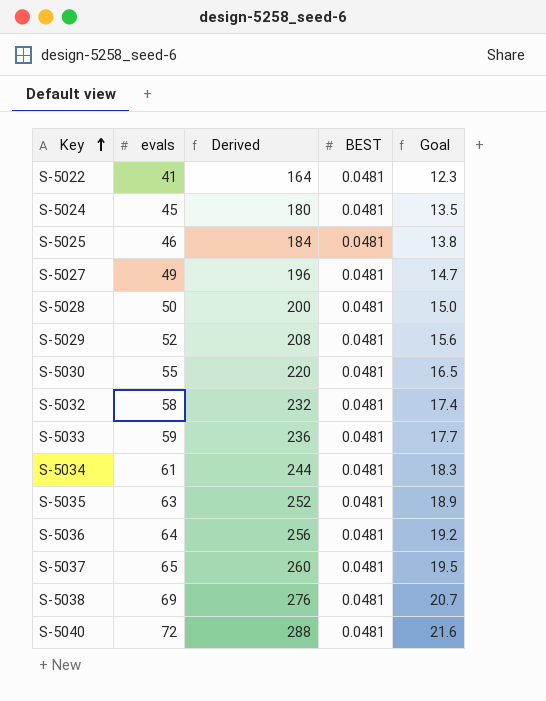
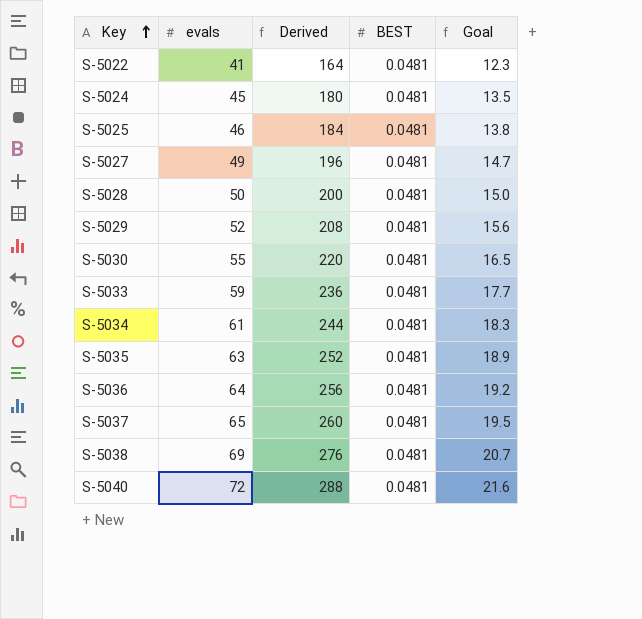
row S-5032: 58 | 232 | 0.0481 | 17.4 -> none

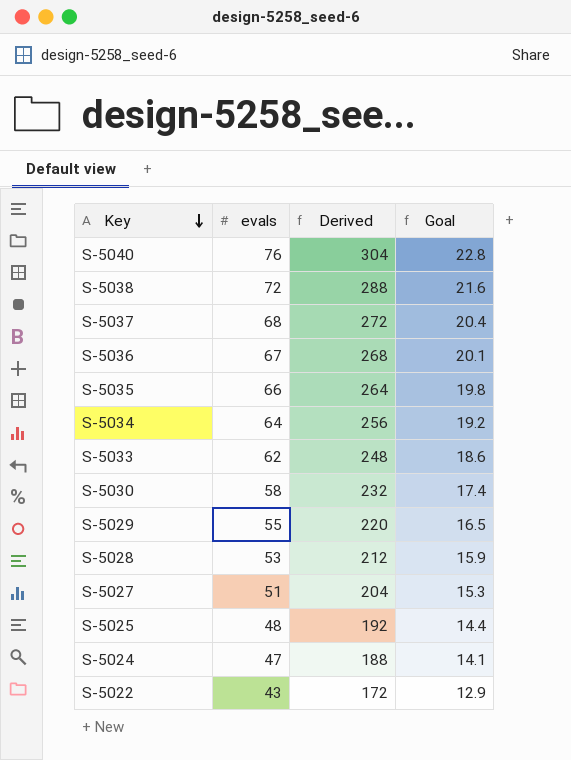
row order: Key ascending -> Key descending
column BEST | position: 4 -> none
S-5040 | evals: 72 -> 76
S-5040 | Derived: 288 -> 304
S-5040 | Goal: 21.6 -> 22.8
S-5038 | evals: 69 -> 72
S-5038 | Derived: 276 -> 288
S-5038 | Goal: 20.7 -> 21.6
S-5037 | evals: 65 -> 68
S-5037 | Derived: 260 -> 272
S-5037 | Goal: 19.5 -> 20.4
S-5036 | evals: 64 -> 67
S-5036 | Derived: 256 -> 268
S-5036 | Goal: 19.2 -> 20.1
S-5035 | evals: 63 -> 66
S-5035 | Derived: 252 -> 264
S-5035 | Goal: 18.9 -> 19.8
S-5034 | evals: 61 -> 64
S-5034 | Derived: 244 -> 256
S-5034 | Goal: 18.3 -> 19.2
S-5033 | evals: 59 -> 62
S-5033 | Derived: 236 -> 248
S-5033 | Goal: 17.7 -> 18.6
S-5030 | evals: 55 -> 58
S-5030 | Derived: 220 -> 232
S-5030 | Goal: 16.5 -> 17.4
S-5029 | evals: 52 -> 55
S-5029 | Derived: 208 -> 220
S-5029 | Goal: 15.6 -> 16.5
S-5028 | evals: 50 -> 53
S-5028 | Derived: 200 -> 212
S-5028 | Goal: 15.0 -> 15.9
S-5027 | evals: 49 -> 51
S-5027 | Derived: 196 -> 204
S-5027 | Goal: 14.7 -> 15.3
S-5025 | evals: 46 -> 48
S-5025 | Derived: 184 -> 192
S-5025 | Goal: 13.8 -> 14.4
S-5024 | evals: 45 -> 47
S-5024 | Derived: 180 -> 188
S-5024 | Goal: 13.5 -> 14.1
S-5022 | evals: 41 -> 43
S-5022 | Derived: 164 -> 172
S-5022 | Goal: 12.3 -> 12.9

